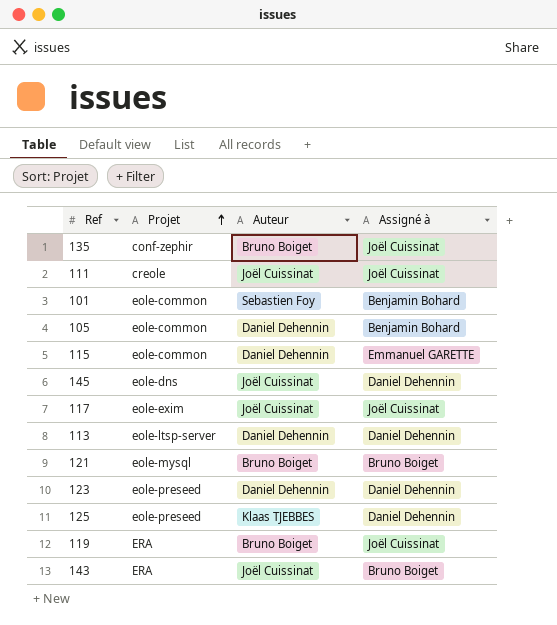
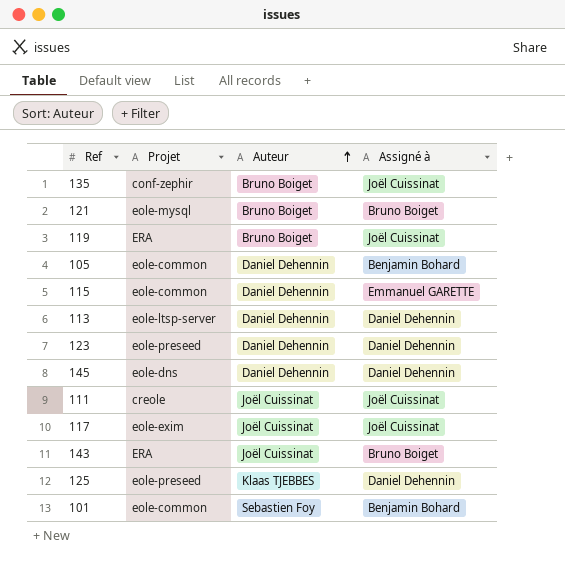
row order: Projet ascending -> Auteur ascending
145 | Auteur: Joël Cuissinat -> Daniel Dehennin

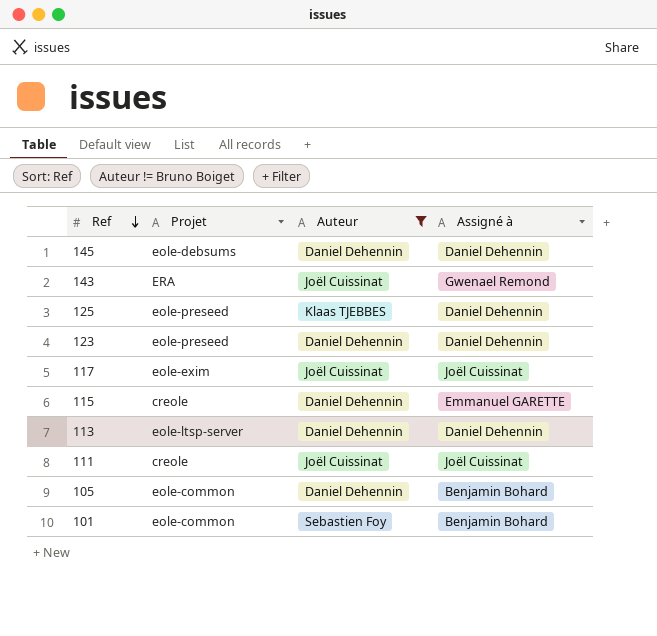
filter: none -> Auteur != Bruno Boiget
row order: Auteur ascending -> Ref descending
145 | Projet: eole-dns -> eole-debsums
143 | Assigné à: Bruno Boiget -> Gwenael Remond
115 | Projet: eole-common -> creole

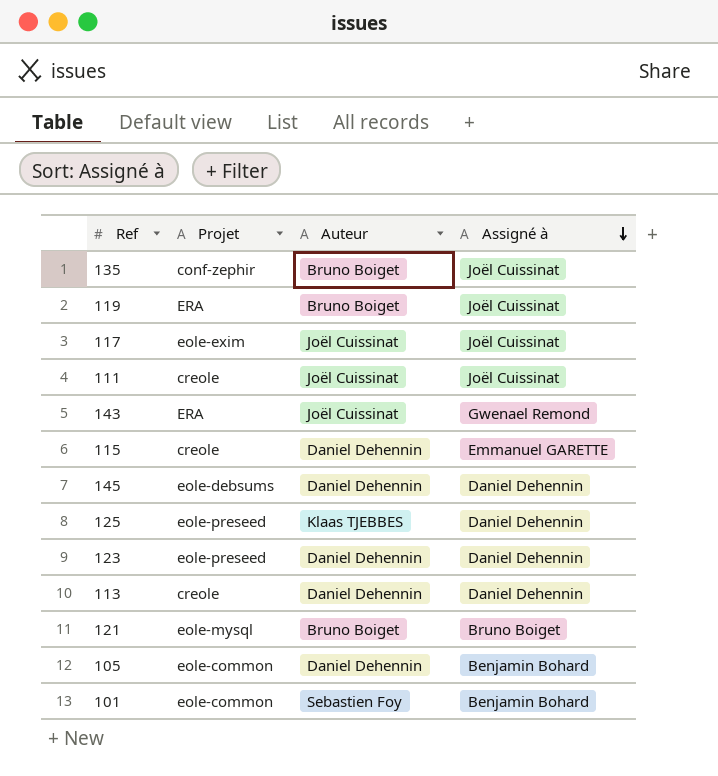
filter: Auteur != Bruno Boiget -> none
row order: Ref descending -> Assigné à descending
113 | Projet: eole-ltsp-server -> creole

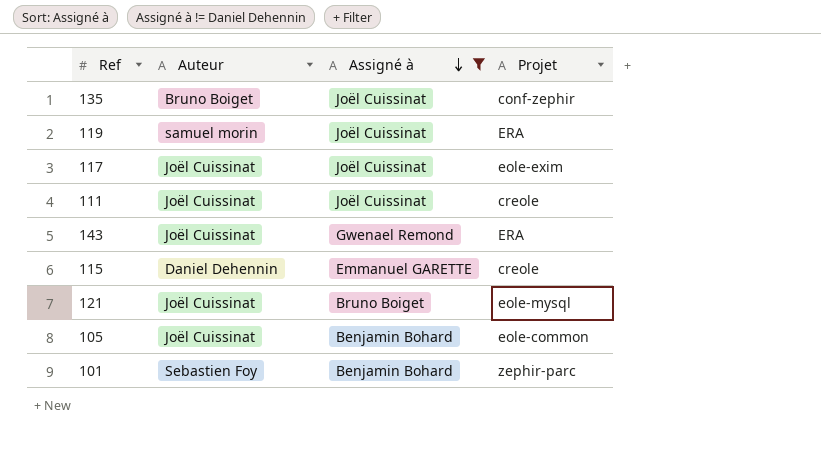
filter: none -> Assigné à != Daniel Dehennin
column Projet | position: 2 -> 4
119 | Auteur: Bruno Boiget -> samuel morin
121 | Auteur: Bruno Boiget -> Joël Cuissinat
105 | Auteur: Daniel Dehennin -> Joël Cuissinat
101 | Projet: eole-common -> zephir-parc

